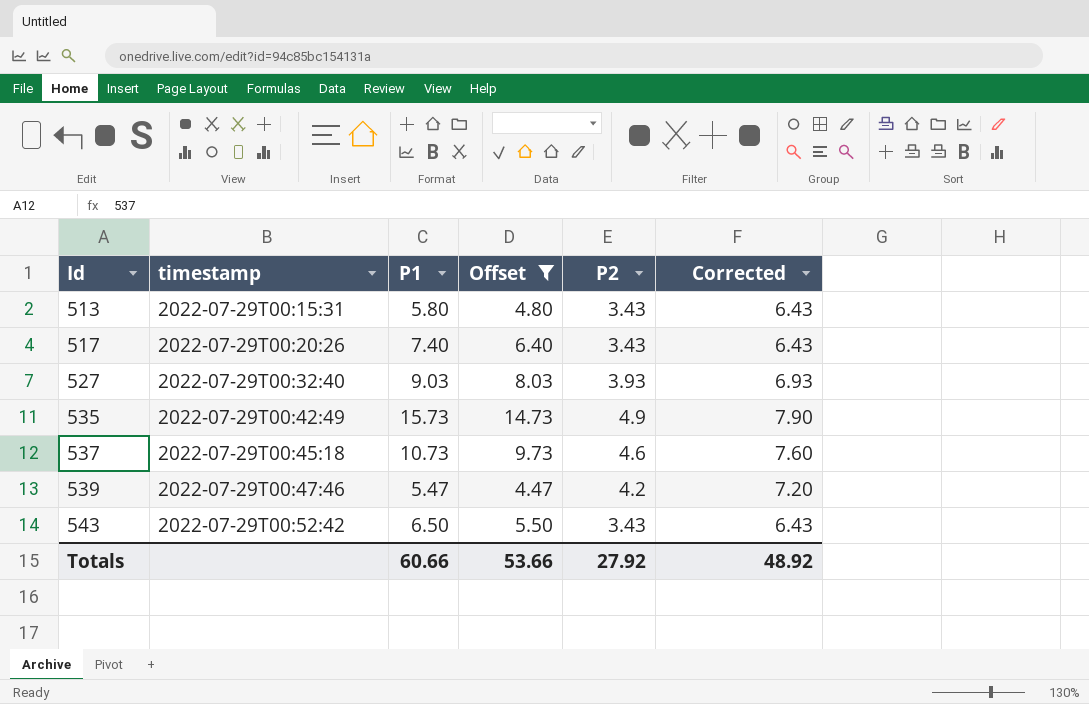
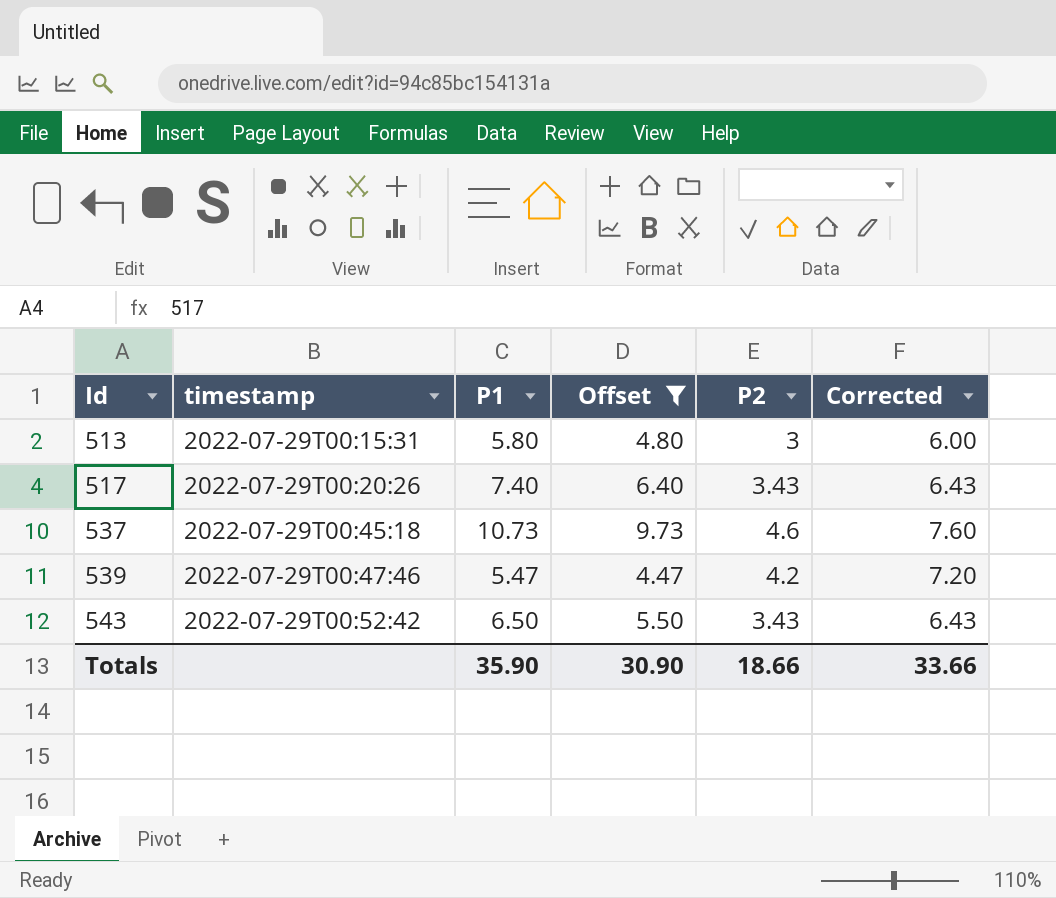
row 527: 2022-07-29T00:32:40 | 9.03 | 8.03 | 3.93 | 6.93 -> none
row 535: 2022-07-29T00:42:49 | 15.73 | 14.73 | 4.9 | 7.90 -> none
513 | P2: 3.43 -> 3
513 | Corrected: 6.43 -> 6.00
Totals | P1: 60.66 -> 35.90
Totals | Offset: 53.66 -> 30.90
Totals | P2: 27.92 -> 18.66
Totals | Corrected: 48.92 -> 33.66

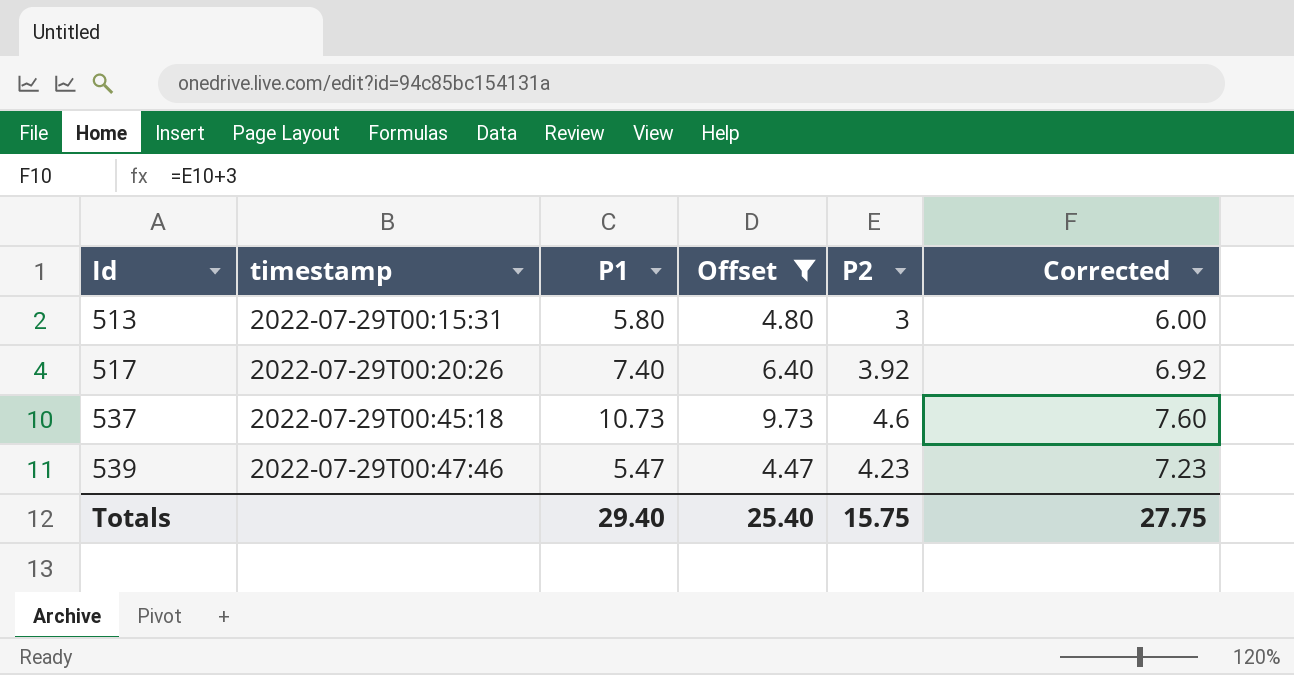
row 543: 2022-07-29T00:52:42 | 6.50 | 5.50 | 3.43 | 6.43 -> none
517 | P2: 3.43 -> 3.92
517 | Corrected: 6.43 -> 6.92
539 | P2: 4.2 -> 4.23
539 | Corrected: 7.20 -> 7.23
Totals | P1: 35.90 -> 29.40
Totals | Offset: 30.90 -> 25.40
Totals | P2: 18.66 -> 15.75
Totals | Corrected: 33.66 -> 27.75

